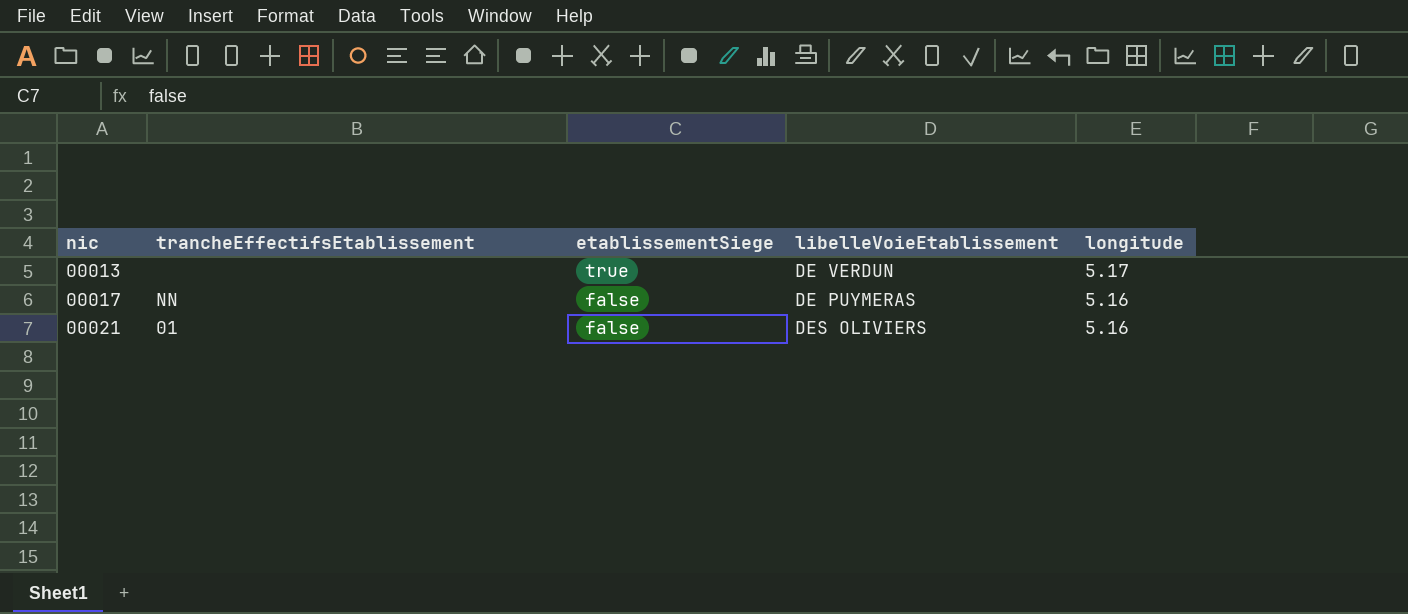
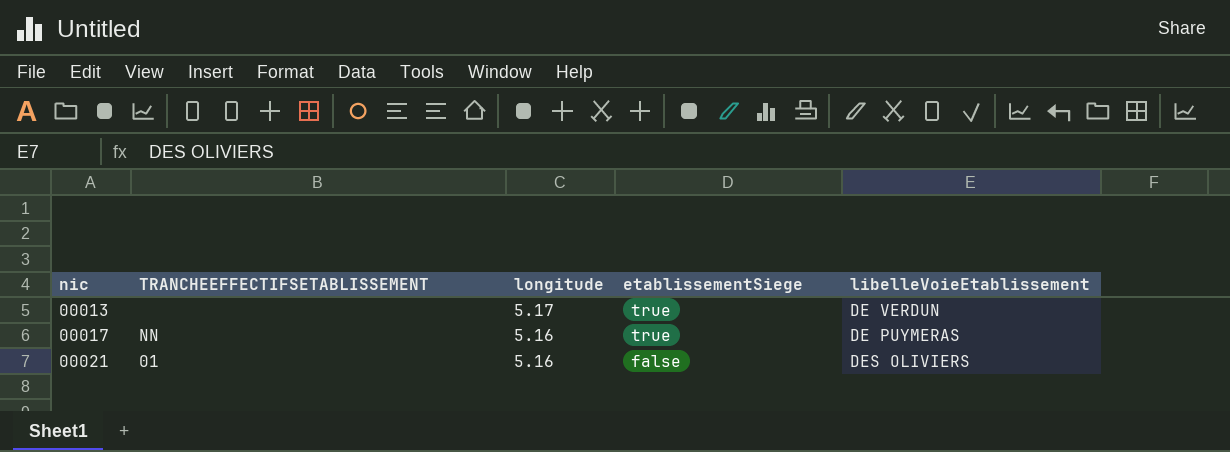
column name: trancheEffectifsEtablissement -> TRANCHEEFFECTIFSETABLISSEMENT
column longitude | position: 5 -> 3
00017 | etablissementSiege: false -> true

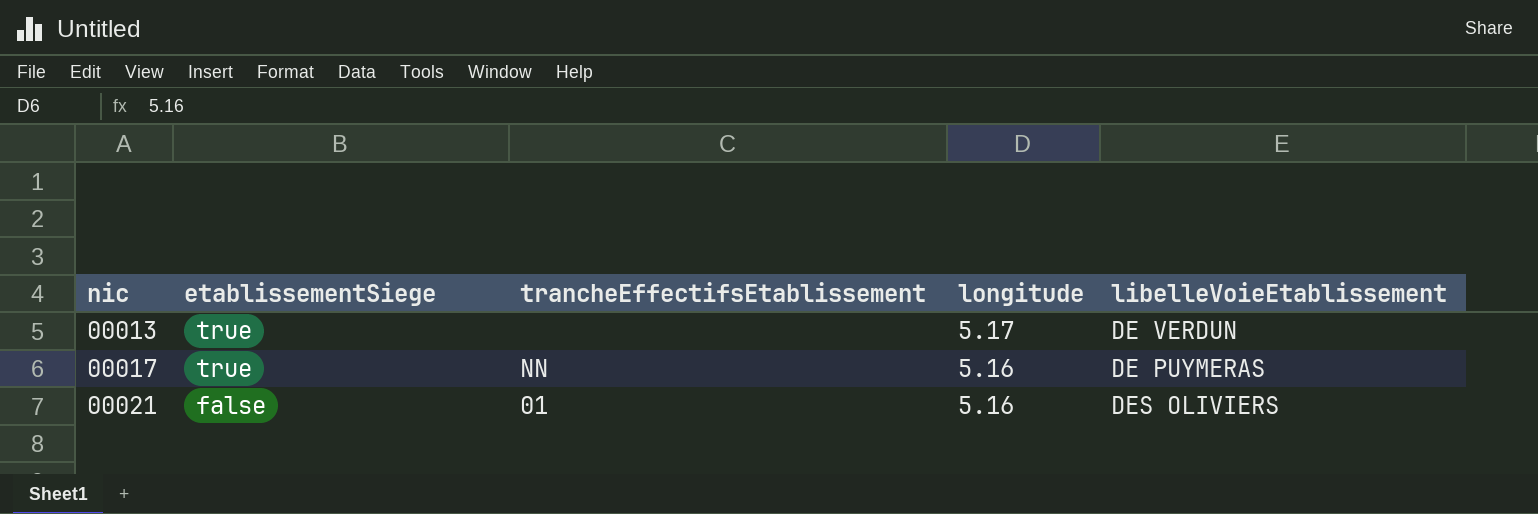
column etablissementSiege | position: 4 -> 2
column name: TRANCHEEFFECTIFSETABLISSEMENT -> trancheEffectifsEtablissement

